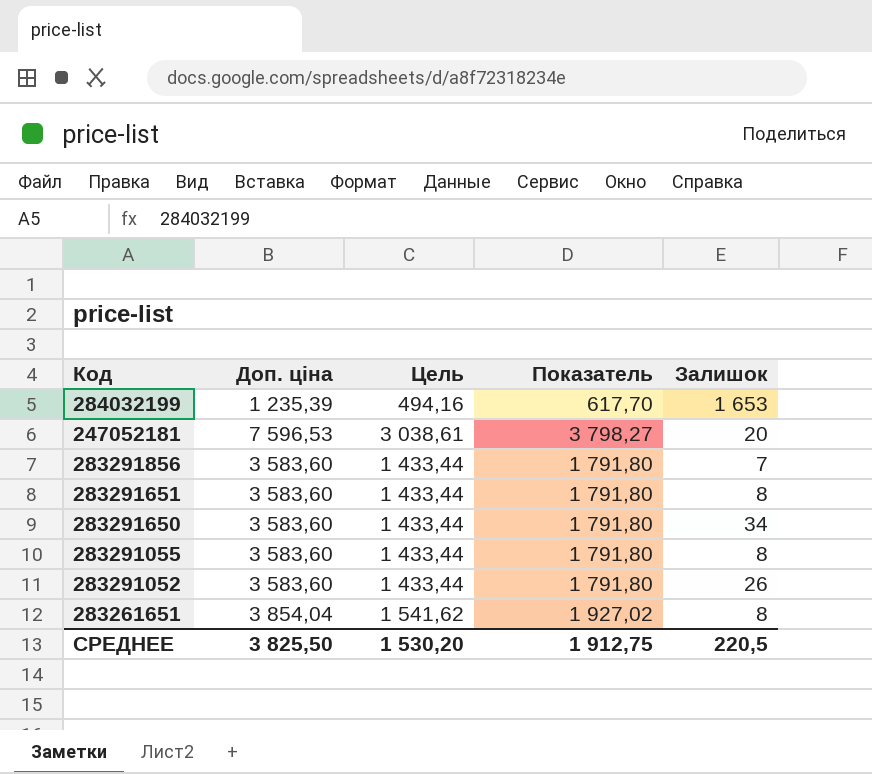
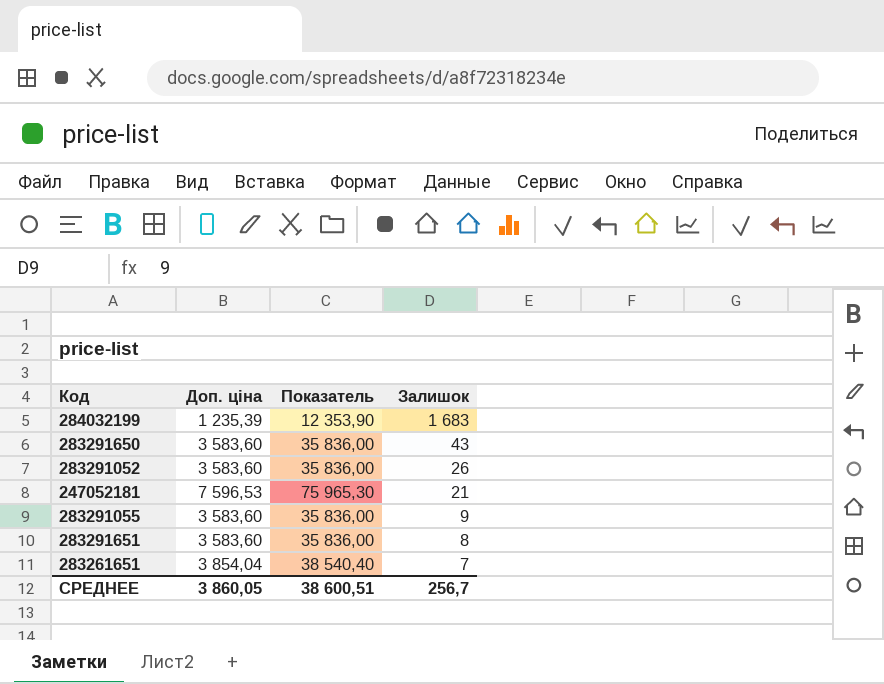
row order: none -> Залишок descending
column Цель | formula: [Доп. ціна] * 0,4 -> none
column Показатель | formula: [Доп. ціна] * 0,5 -> [Доп. ціна] * 10
row 283291856: 3 583,60 | 1 433,44 | 1 791,80 | 7 -> none
284032199 | Залишок: 1 653 -> 1 683
283291650 | Залишок: 34 -> 43
247052181 | Залишок: 20 -> 21
283291055 | Залишок: 8 -> 9
283261651 | Залишок: 8 -> 7
СРЕДНЕЕ | Доп. ціна: 3 825,50 -> 3 860,05
СРЕДНЕЕ | Показатель: 1 912,75 -> 38 600,51
СРЕДНЕЕ | Залишок: 220,5 -> 256,7

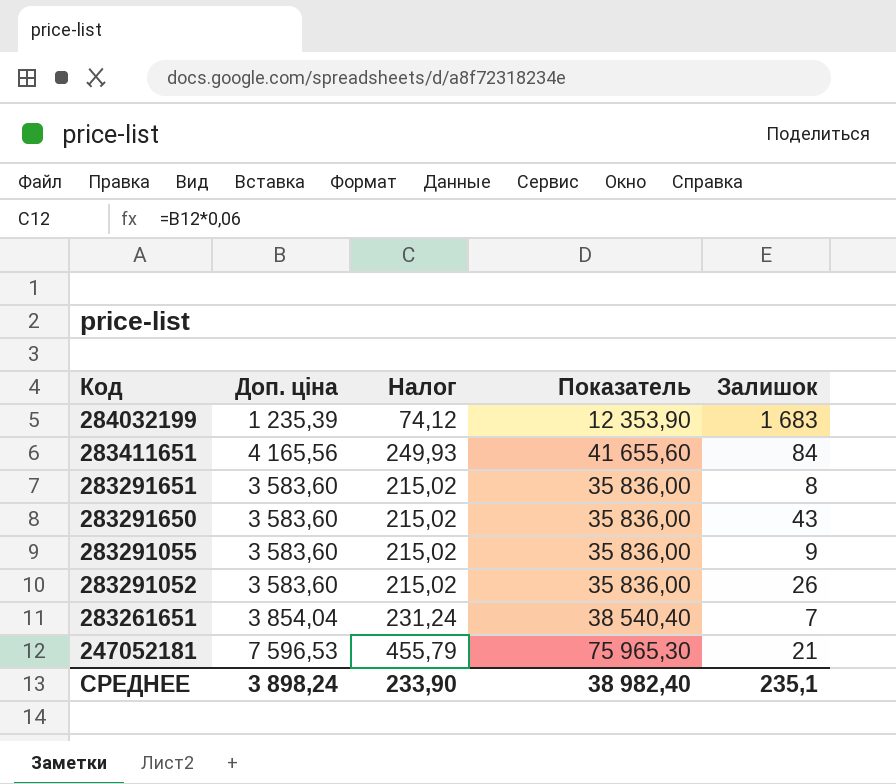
row order: Залишок descending -> Код descending
column Налог | formula: none -> [Доп. ціна] * 0,06
row 283411651: none -> 4 165,56 | 249,93 | 41 655,60 | 84
СРЕДНЕЕ | Доп. ціна: 3 860,05 -> 3 898,24
СРЕДНЕЕ | Показатель: 38 600,51 -> 38 982,40
СРЕДНЕЕ | Залишок: 256,7 -> 235,1

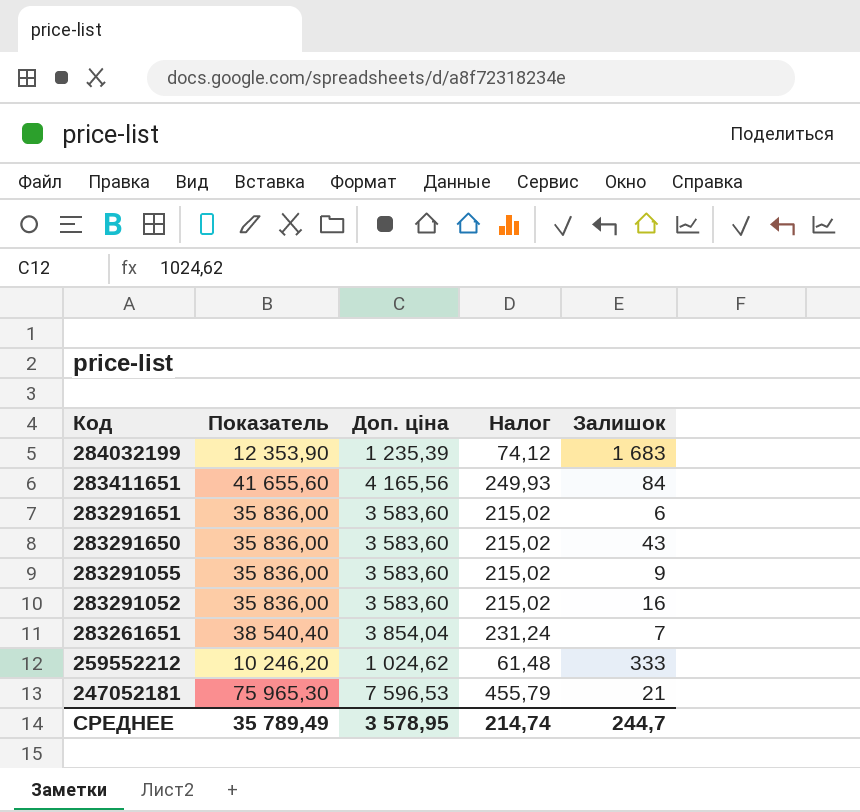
column Показатель | position: 4 -> 2
283291651 | Залишок: 8 -> 6
283291052 | Залишок: 26 -> 16
row 259552212: none -> 10 246,20 | 1 024,62 | 61,48 | 333
СРЕДНЕЕ | Показатель: 38 982,40 -> 35 789,49
СРЕДНЕЕ | Доп. ціна: 3 898,24 -> 3 578,95
СРЕДНЕЕ | Налог: 233,90 -> 214,74
СРЕДНЕЕ | Залишок: 235,1 -> 244,7

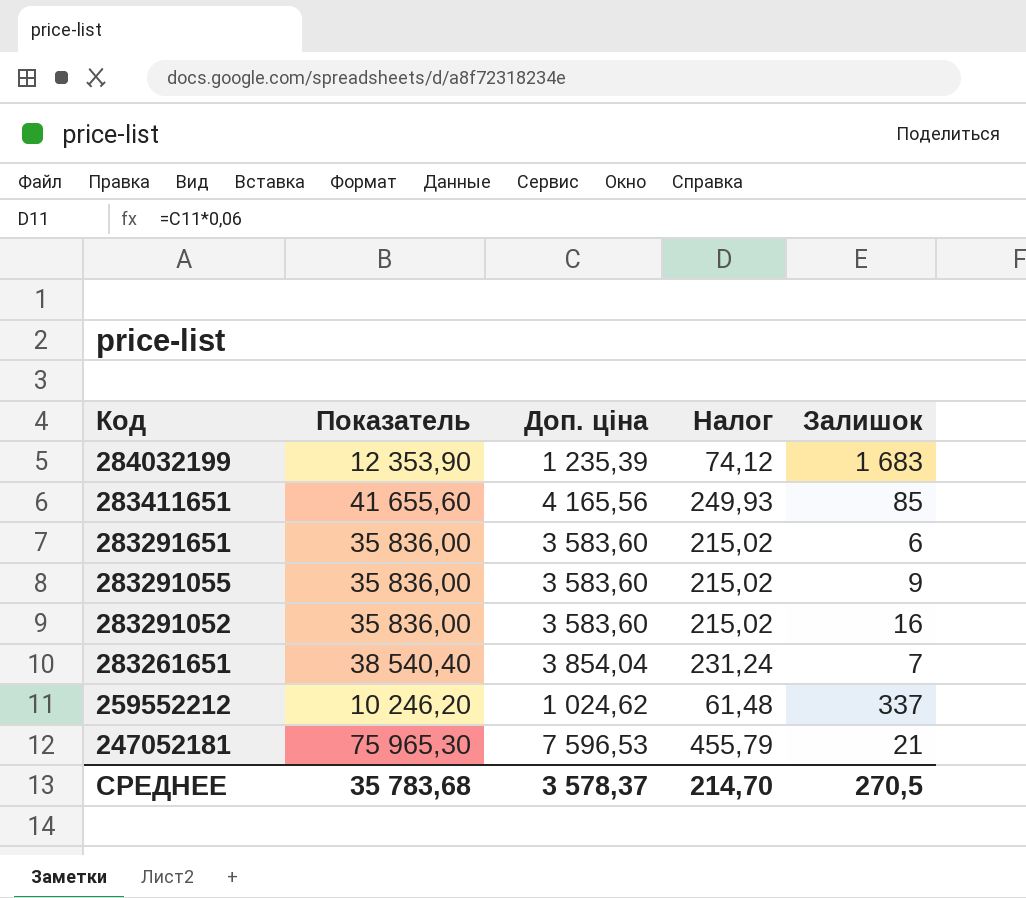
row 283291650: 35 836,00 | 3 583,60 | 215,02 | 43 -> none
283411651 | Залишок: 84 -> 85
259552212 | Залишок: 333 -> 337
СРЕДНЕЕ | Показатель: 35 789,49 -> 35 783,68
СРЕДНЕЕ | Доп. ціна: 3 578,95 -> 3 578,37
СРЕДНЕЕ | Налог: 214,74 -> 214,70
СРЕДНЕЕ | Залишок: 244,7 -> 270,5

